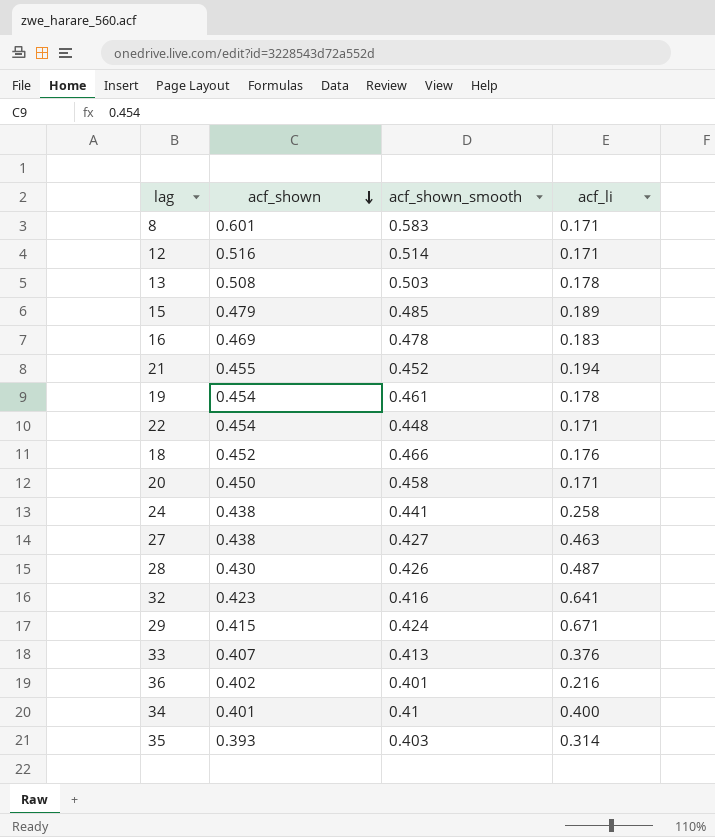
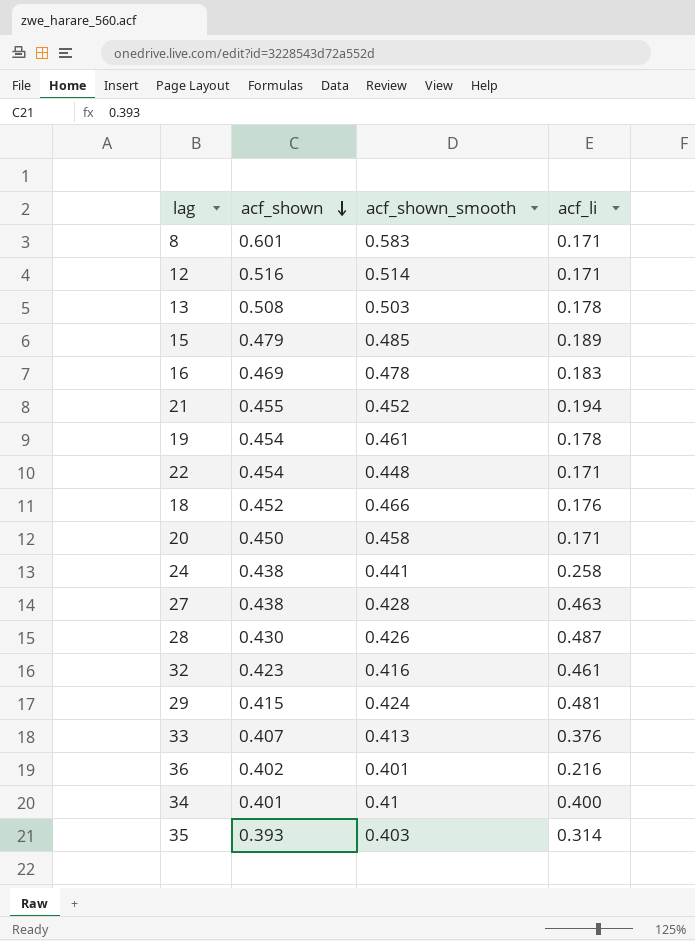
27 | acf_shown_smooth: 0.427 -> 0.428
32 | acf_li: 0.641 -> 0.461
29 | acf_li: 0.671 -> 0.481

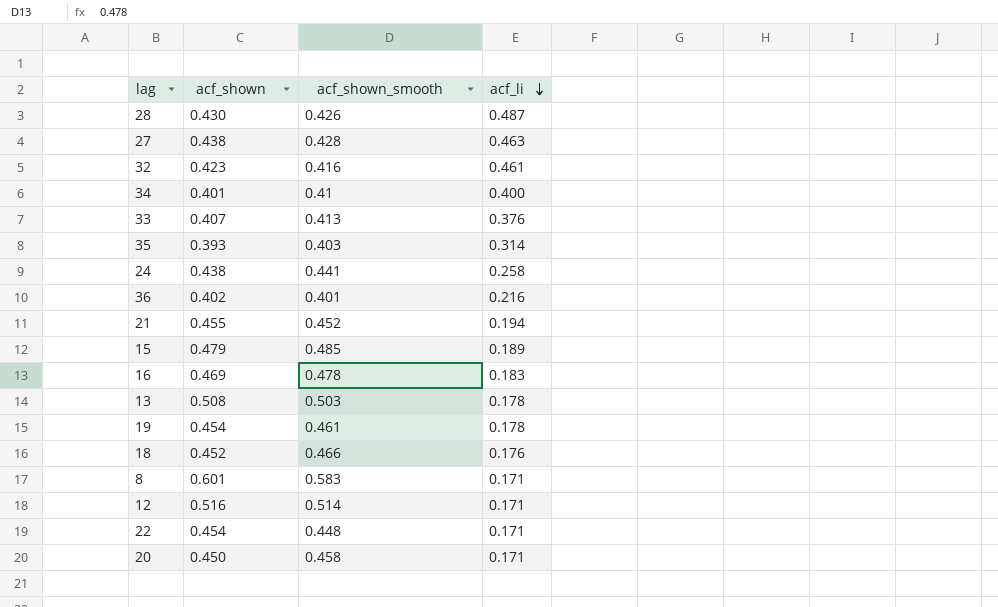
row order: acf_shown descending -> acf_li descending
row 29: 0.415 | 0.424 | 0.481 -> none

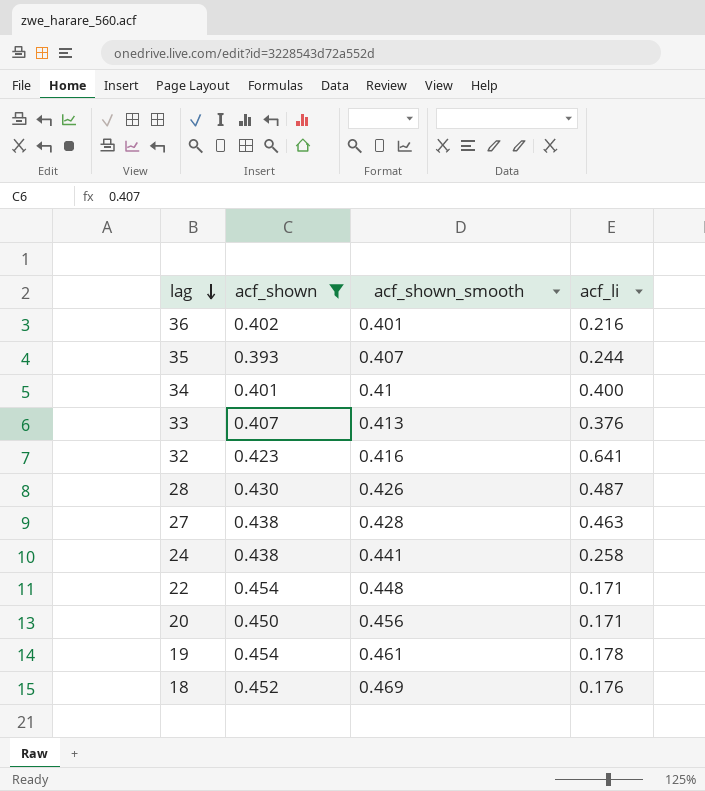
filter: none -> acf_shown <= 0.454
row order: acf_li descending -> lag descending
35 | acf_shown_smooth: 0.403 -> 0.407
35 | acf_li: 0.314 -> 0.244
32 | acf_li: 0.461 -> 0.641
20 | acf_shown_smooth: 0.458 -> 0.456
18 | acf_shown_smooth: 0.466 -> 0.469

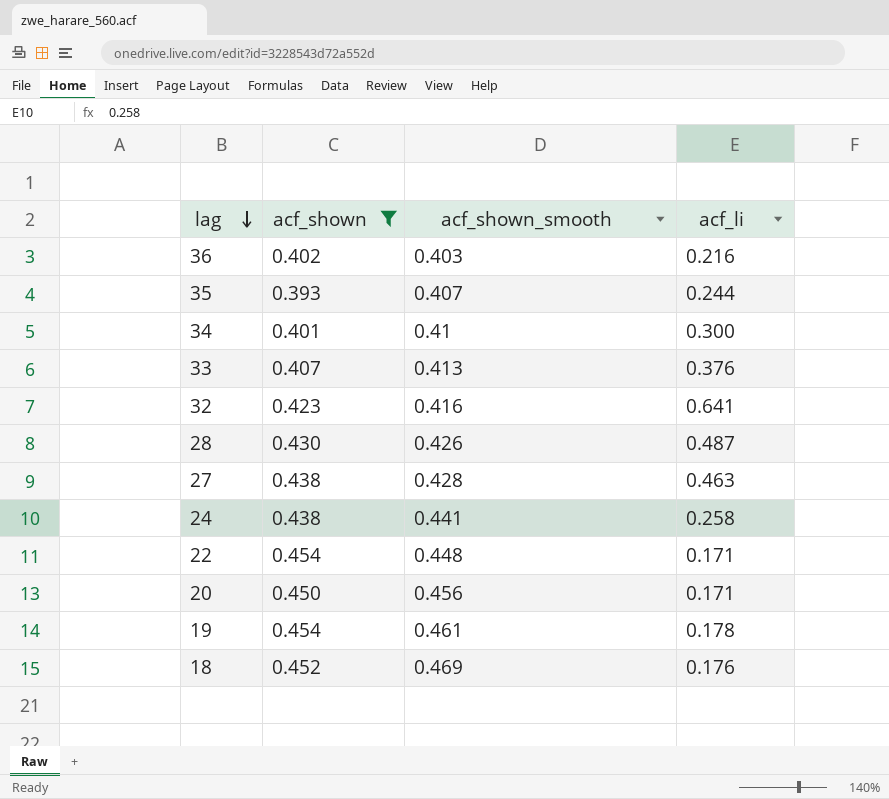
36 | acf_shown_smooth: 0.401 -> 0.403
34 | acf_li: 0.400 -> 0.300

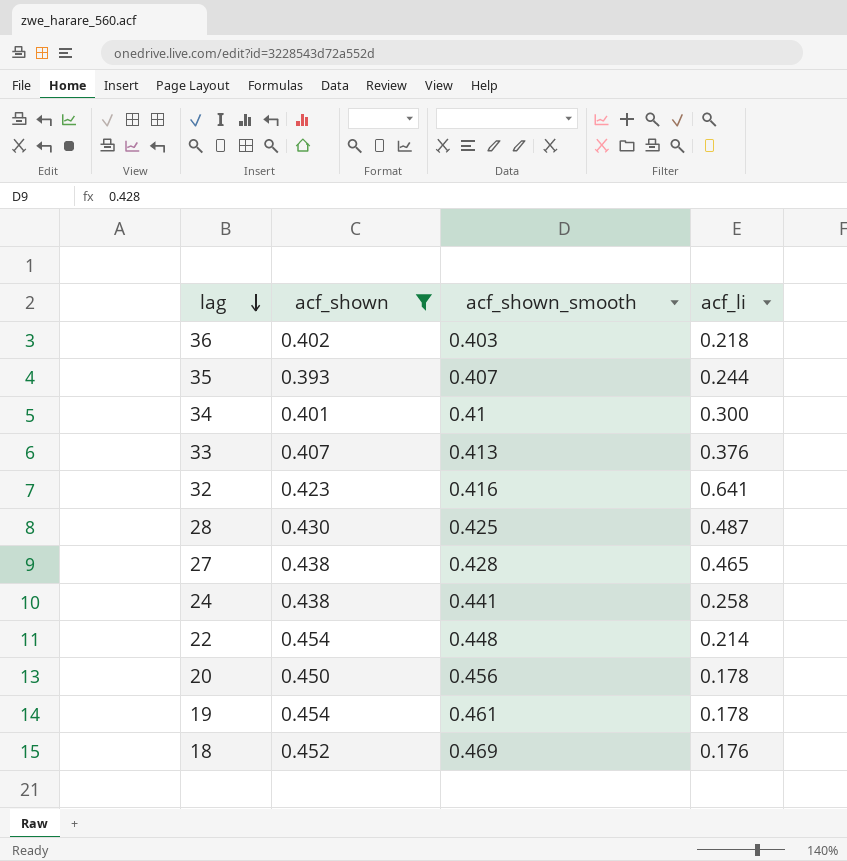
36 | acf_li: 0.216 -> 0.218
28 | acf_shown_smooth: 0.426 -> 0.425
27 | acf_li: 0.463 -> 0.465
22 | acf_li: 0.171 -> 0.214
20 | acf_li: 0.171 -> 0.178

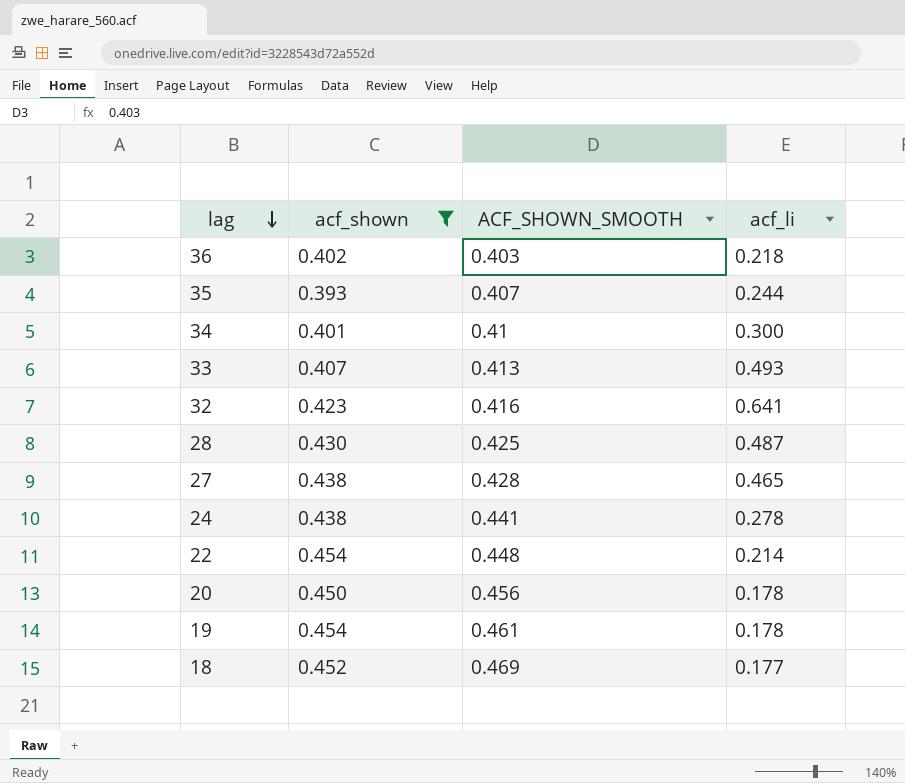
column name: acf_shown_smooth -> ACF_SHOWN_SMOOTH
33 | acf_li: 0.376 -> 0.493
24 | acf_li: 0.258 -> 0.278
18 | acf_li: 0.176 -> 0.177

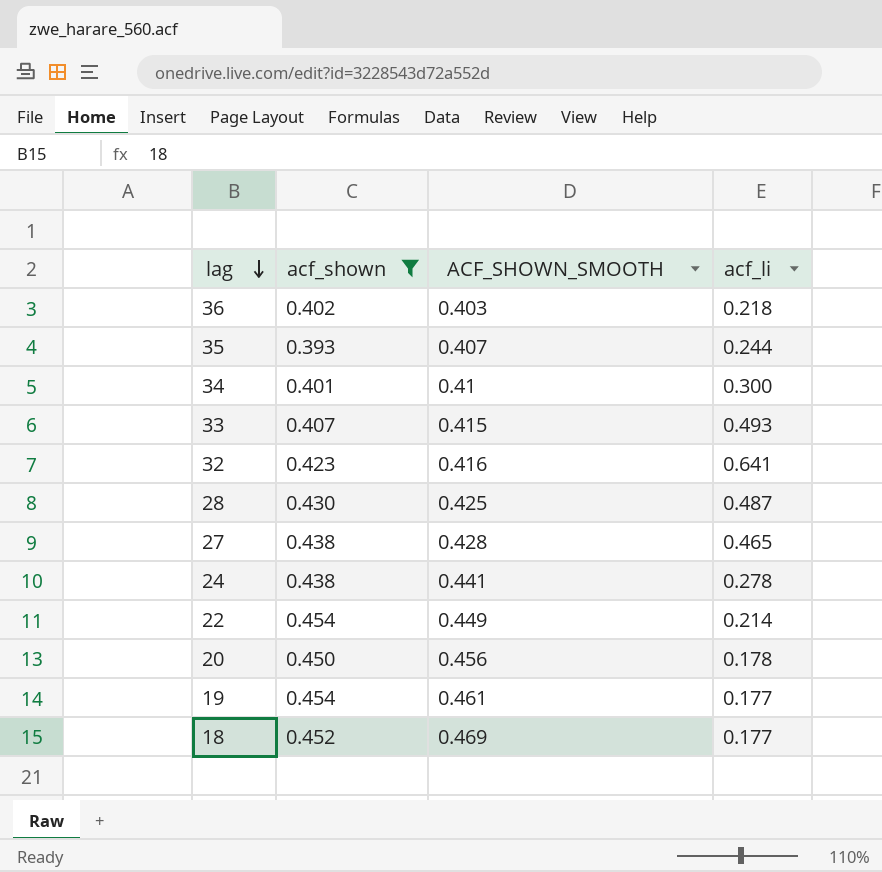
33 | ACF_SHOWN_SMOOTH: 0.413 -> 0.415
22 | ACF_SHOWN_SMOOTH: 0.448 -> 0.449
19 | acf_li: 0.178 -> 0.177

